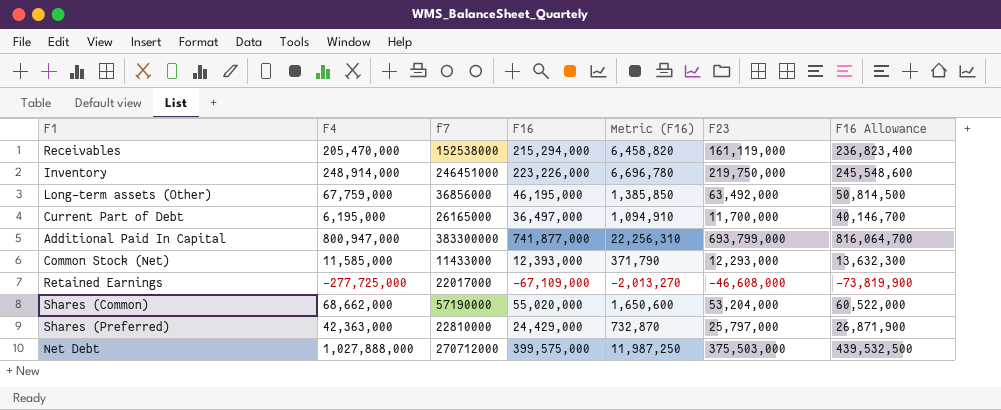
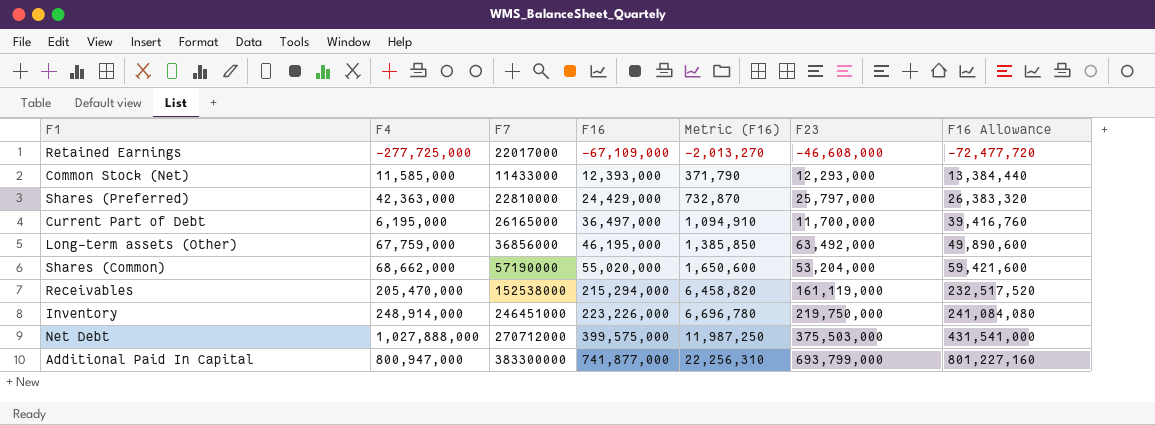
row order: none -> F16 ascending
column name: f7 -> F7
column F16 Allowance | formula: [F16] * 1.1 -> [F16] * 1.08

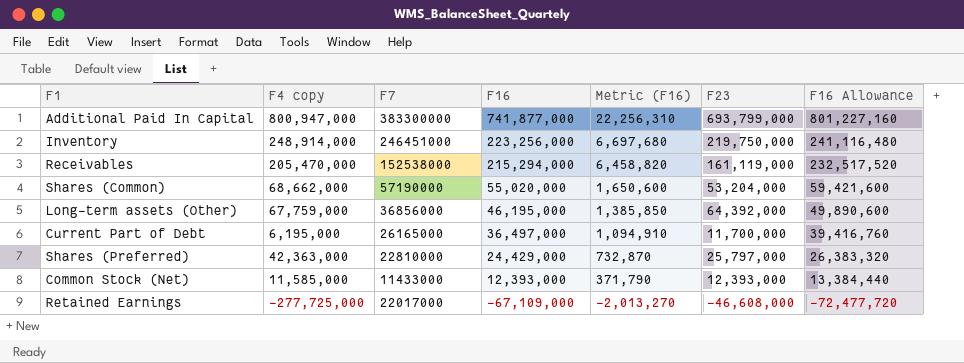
row order: F16 ascending -> F16 descending
column name: F4 -> F4 copy
row Net Debt: 1,027,888,000 | 270712000 | 399,575,000 | 11,987,250 | 375,503,000 | 431,541,000 -> none
Inventory | F16: 223,226,000 -> 223,256,000
Inventory | Metric (F16): 6,696,780 -> 6,697,680
Inventory | F16 Allowance: 241,084,080 -> 241,116,480
Long-term assets (Other) | F23: 63,492,000 -> 64,392,000
Common Stock (Net) | F23: 12,293,000 -> 12,393,000

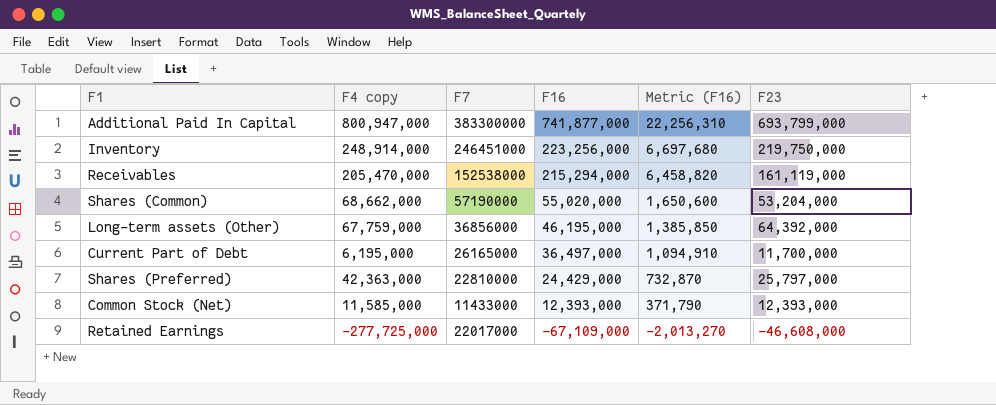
column F16 Allowance | formula: [F16] * 1.08 -> none

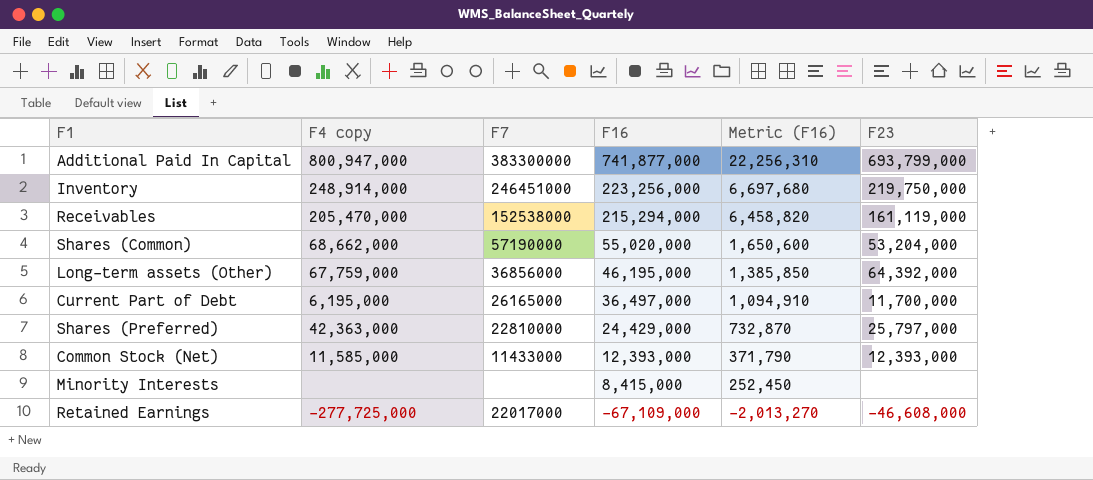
row Minority Interests: none -> none | none | 8,415,000 | 252,450 | none

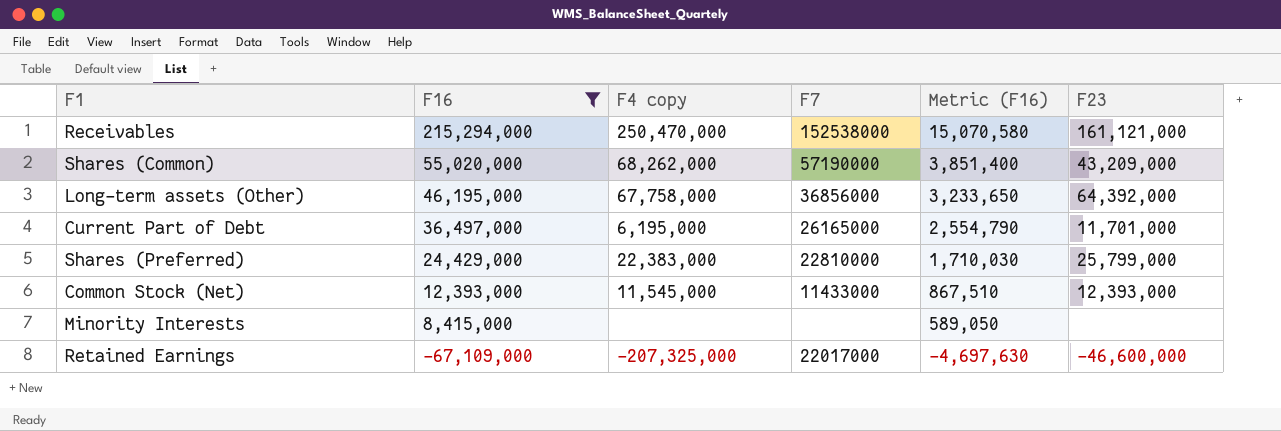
filter: none -> F16 <= 215,294,000
column F16 | position: 4 -> 2
column Metric (F16) | formula: [F16] * 0.03 -> [F16] * 0.07
Receivables | F4 copy: 205,470,000 -> 250,470,000
Receivables | F23: 161,119,000 -> 161,121,000
Shares (Common) | F4 copy: 68,662,000 -> 68,262,000
Shares (Common) | F23: 53,204,000 -> 43,209,000
Long-term assets (Other) | F4 copy: 67,759,000 -> 67,758,000
Current Part of Debt | F23: 11,700,000 -> 11,701,000
Shares (Preferred) | F4 copy: 42,363,000 -> 22,383,000
Shares (Preferred) | F23: 25,797,000 -> 25,799,000
Common Stock (Net) | F4 copy: 11,585,000 -> 11,545,000
Retained Earnings | F4 copy: -277,725,000 -> -207,325,000
Retained Earnings | F23: -46,608,000 -> -46,600,000

